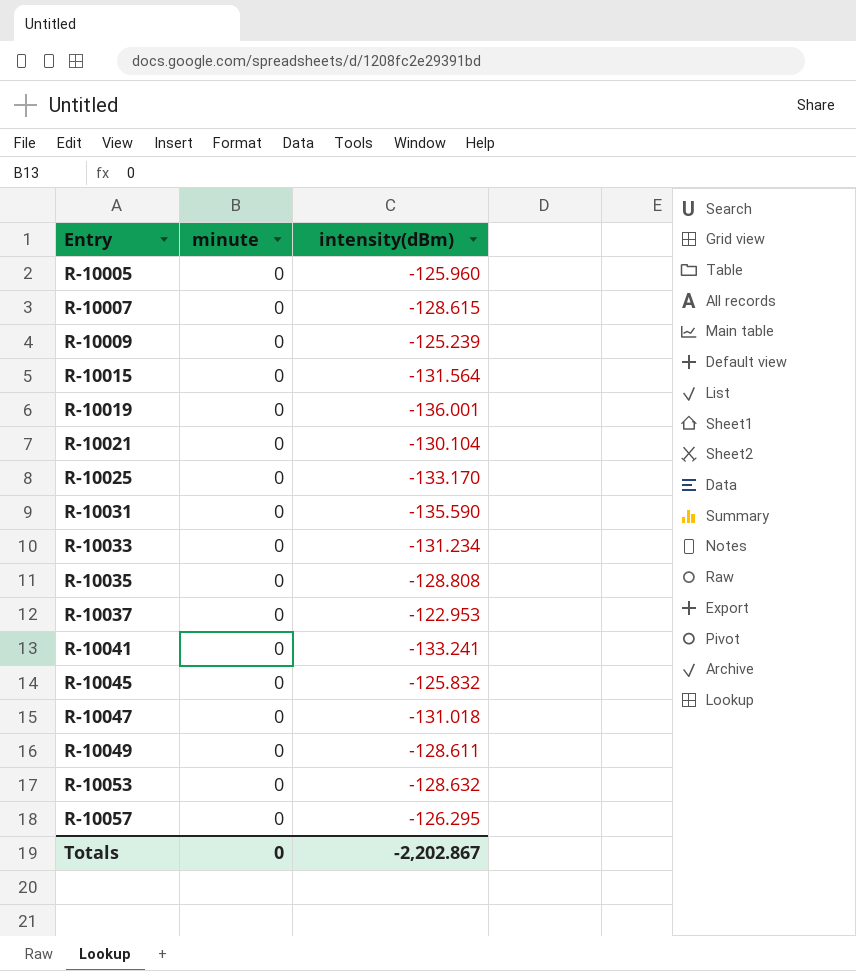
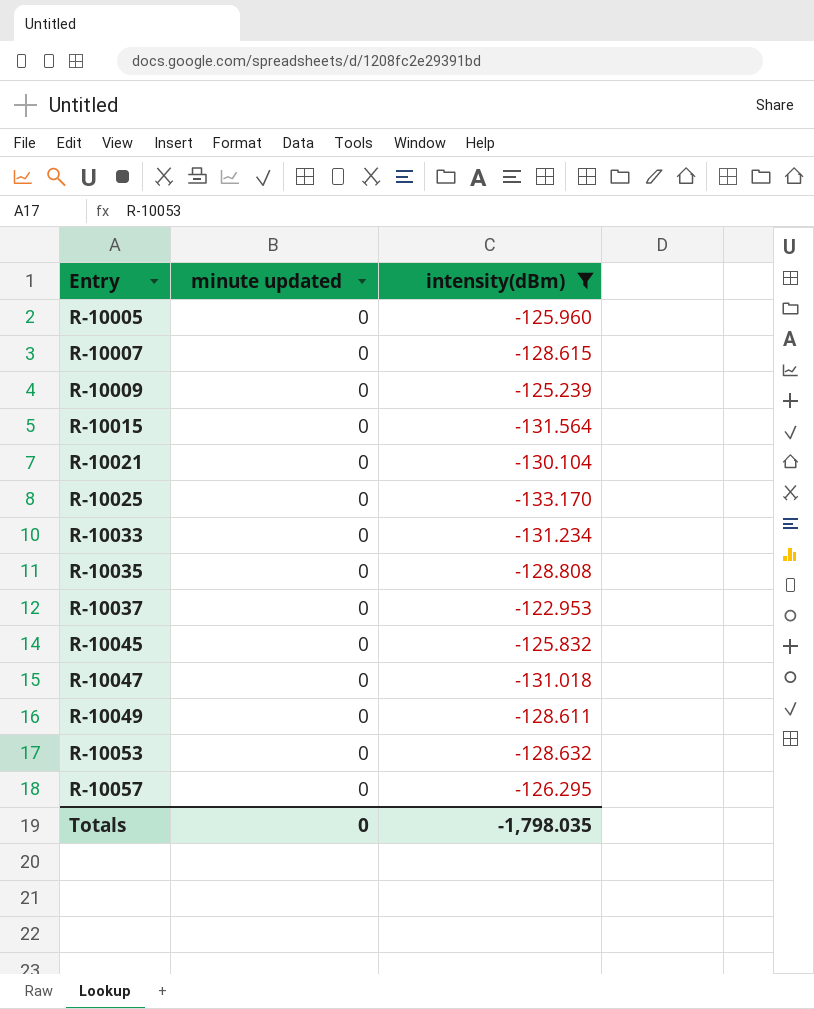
filter: none -> intensity(dBm) >= -133.170
column name: minute -> minute updated
Totals | intensity(dBm): -2,202.867 -> -1,798.035

